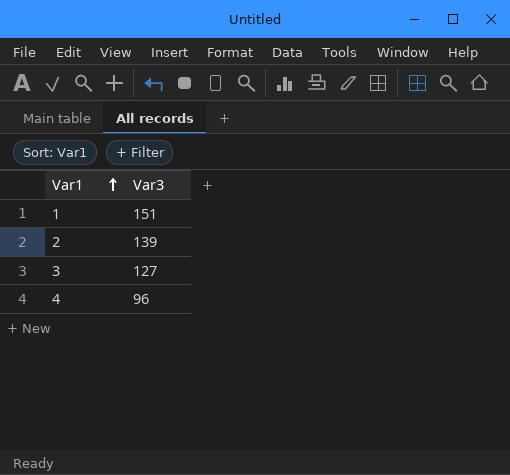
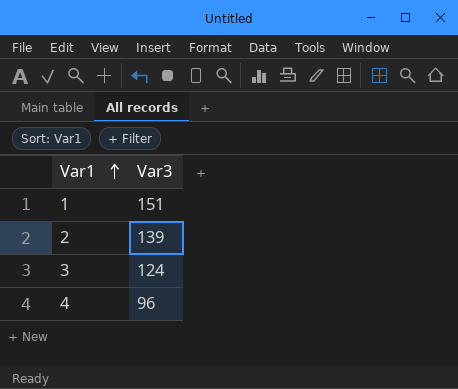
3 | Var3: 127 -> 124

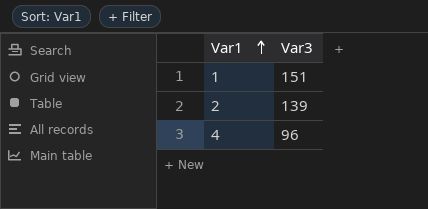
row 3: 124 -> none

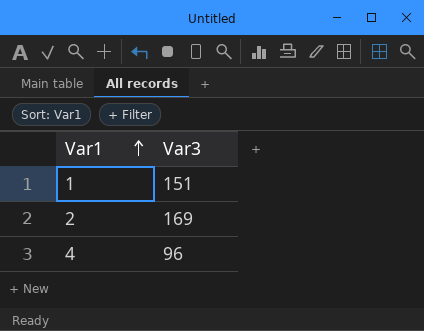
2 | Var3: 139 -> 169

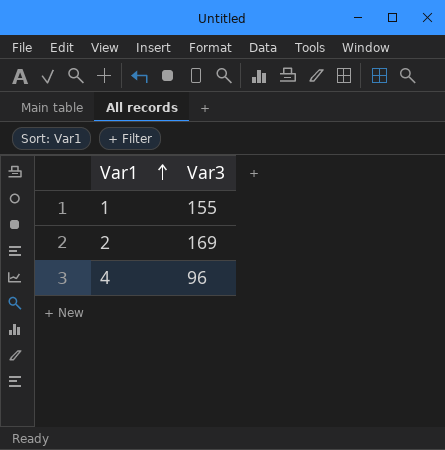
1 | Var3: 151 -> 155

